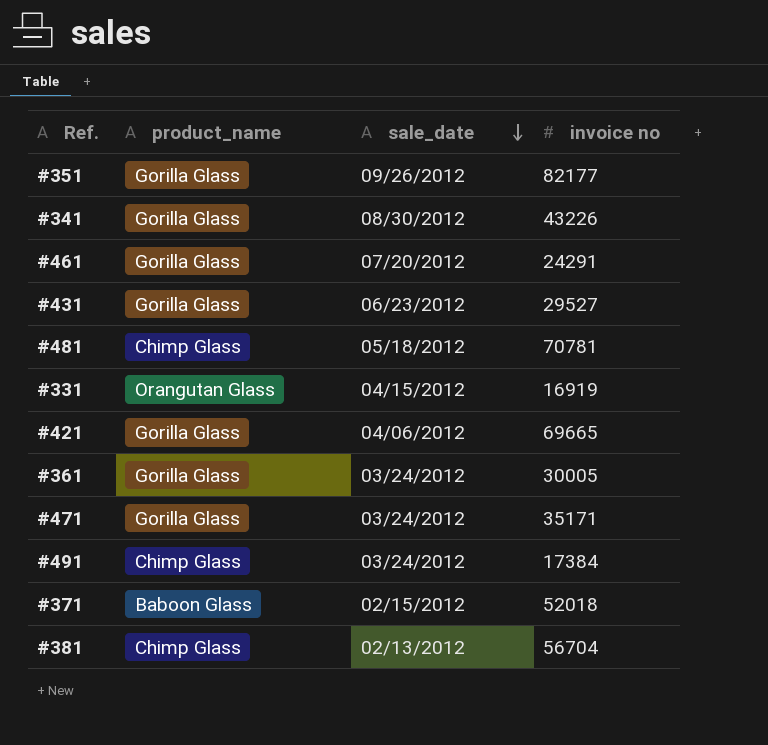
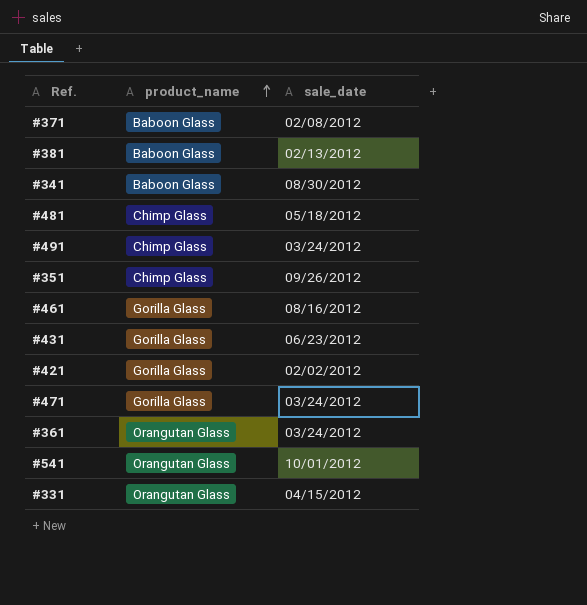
row order: sale_date descending -> product_name ascending
column invoice no | position: 4 -> none
#371 | sale_date: 02/15/2012 -> 02/08/2012
#381 | product_name: Chimp Glass -> Baboon Glass
#341 | product_name: Gorilla Glass -> Baboon Glass
#351 | product_name: Gorilla Glass -> Chimp Glass
#461 | sale_date: 07/20/2012 -> 08/16/2012
#421 | sale_date: 04/06/2012 -> 02/02/2012
#361 | product_name: Gorilla Glass -> Orangutan Glass
row #541: none -> Orangutan Glass | 10/01/2012

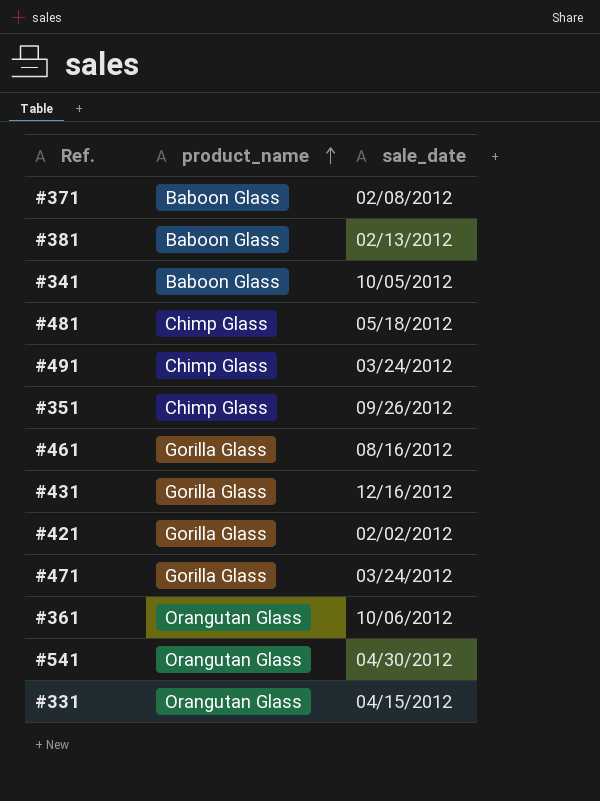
#341 | sale_date: 08/30/2012 -> 10/05/2012
#431 | sale_date: 06/23/2012 -> 12/16/2012
#361 | sale_date: 03/24/2012 -> 10/06/2012
#541 | sale_date: 10/01/2012 -> 04/30/2012

